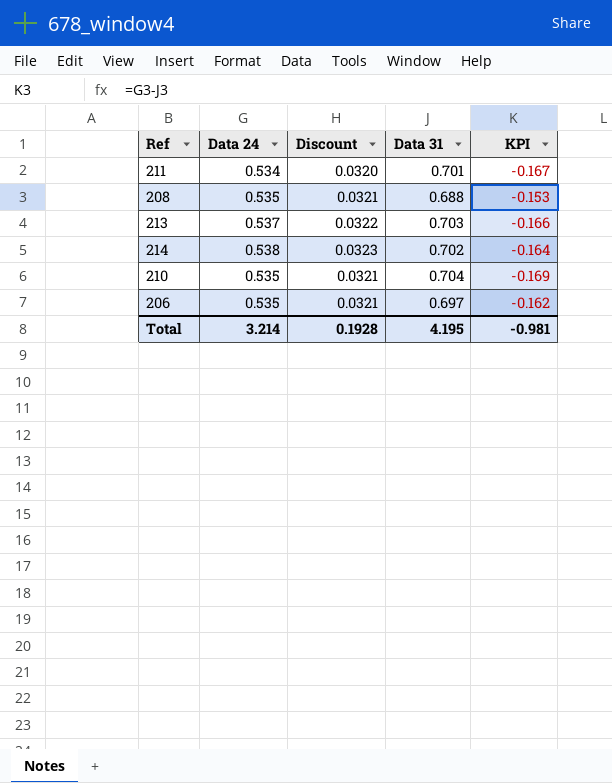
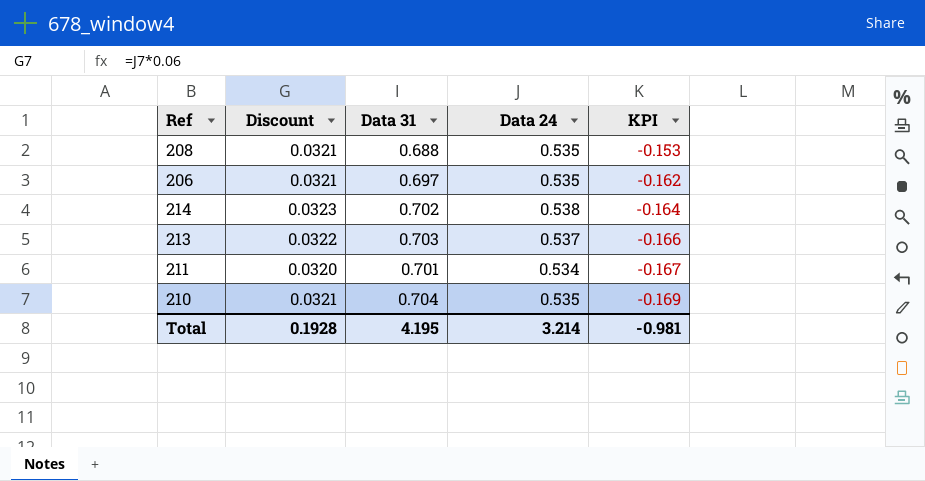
row order: none -> KPI descending
column Data 24 | position: 2 -> 4

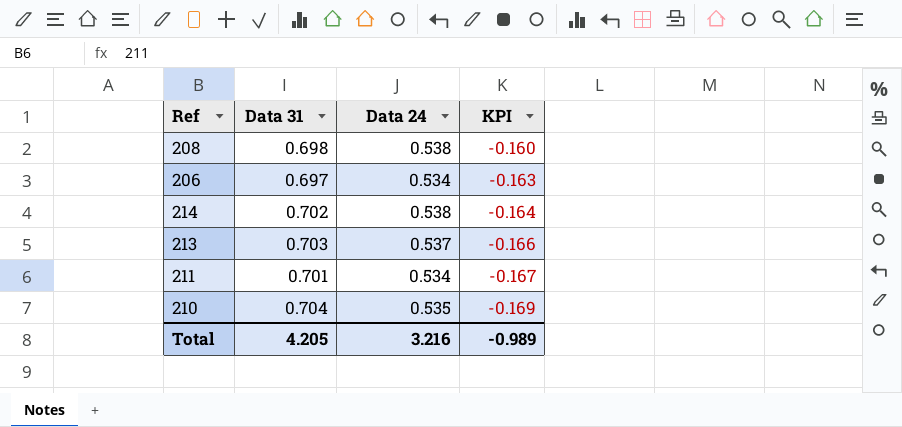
column Discount | formula: [Data 24] * 0.06 -> none
208 | Data 31: 0.688 -> 0.698
208 | Data 24: 0.535 -> 0.538
208 | KPI: -0.153 -> -0.160
206 | Data 24: 0.535 -> 0.534
206 | KPI: -0.162 -> -0.163
Total | Data 31: 4.195 -> 4.205
Total | Data 24: 3.214 -> 3.216
Total | KPI: -0.981 -> -0.989

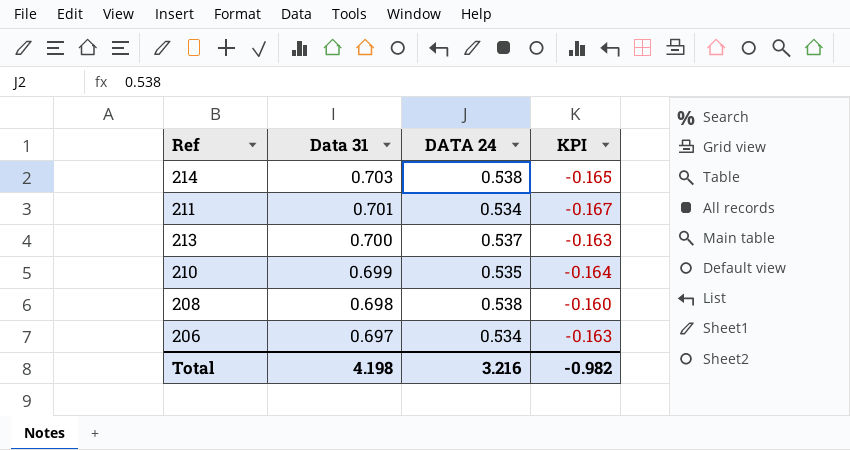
row order: KPI descending -> Data 31 descending
column name: Data 24 -> DATA 24
214 | Data 31: 0.702 -> 0.703
214 | KPI: -0.164 -> -0.165
213 | Data 31: 0.703 -> 0.700
213 | KPI: -0.166 -> -0.163
210 | Data 31: 0.704 -> 0.699
210 | KPI: -0.169 -> -0.164
Total | Data 31: 4.205 -> 4.198
Total | KPI: -0.989 -> -0.982

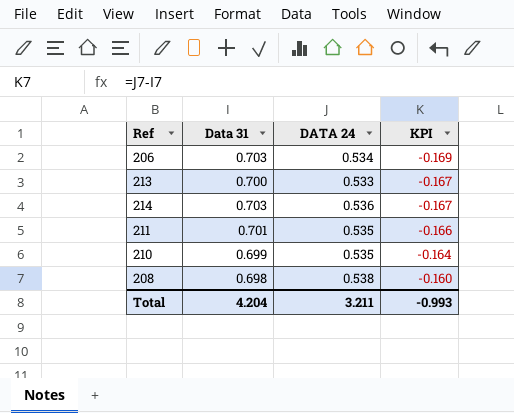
row order: Data 31 descending -> KPI ascending
206 | Data 31: 0.697 -> 0.703
206 | KPI: -0.163 -> -0.169
213 | DATA 24: 0.537 -> 0.533
213 | KPI: -0.163 -> -0.167
214 | DATA 24: 0.538 -> 0.536
214 | KPI: -0.165 -> -0.167
211 | DATA 24: 0.534 -> 0.535
211 | KPI: -0.167 -> -0.166
Total | Data 31: 4.198 -> 4.204
Total | DATA 24: 3.216 -> 3.211
Total | KPI: -0.982 -> -0.993

